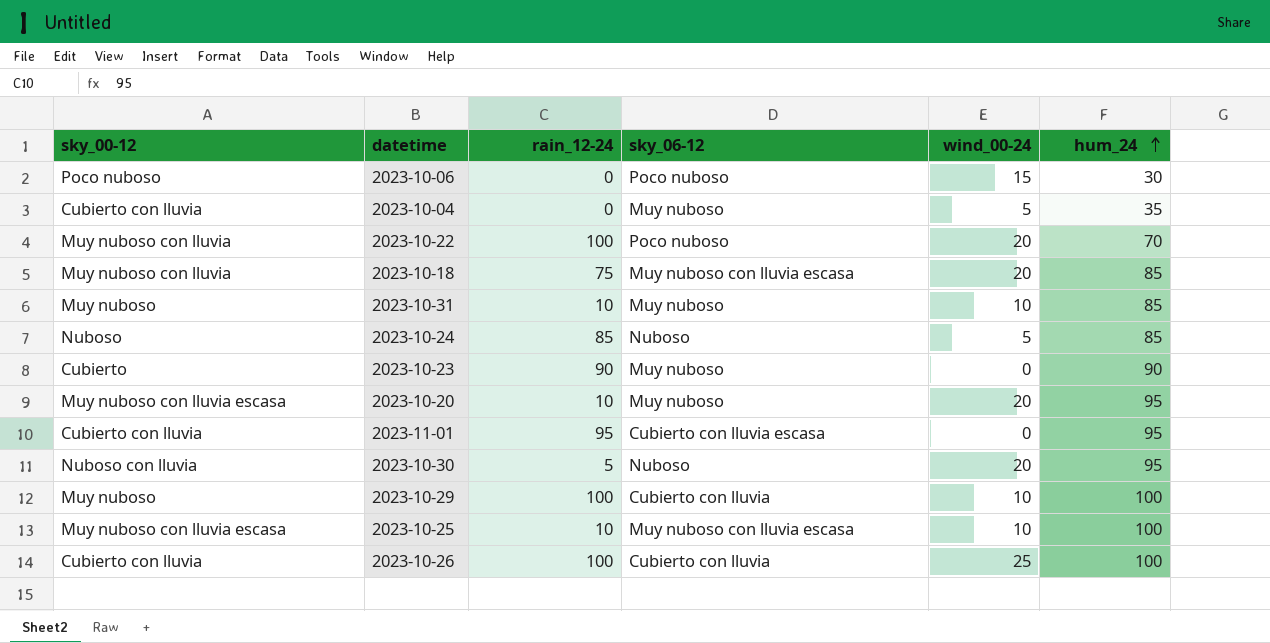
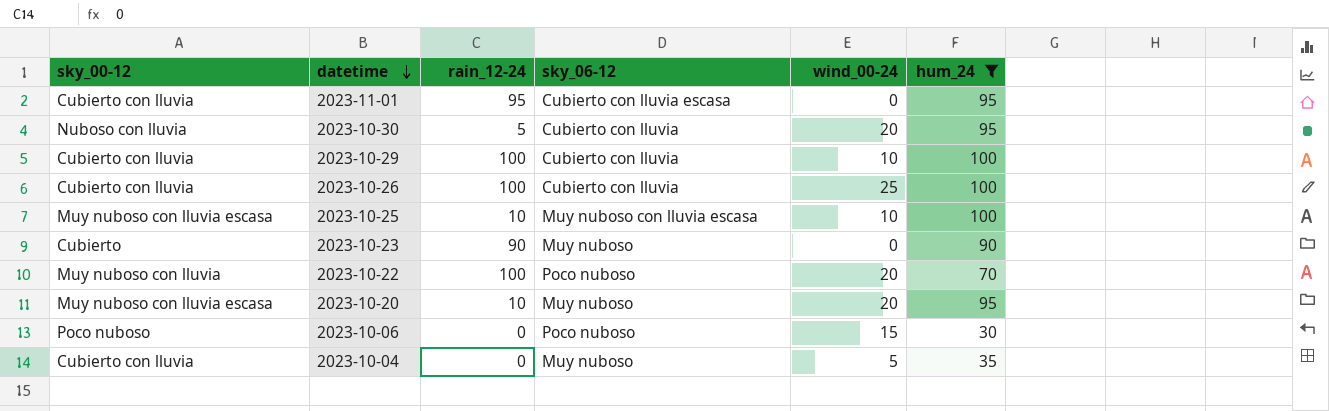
filter: none -> hum_24 != 85
row order: hum_24 ascending -> datetime descending
2023-10-30 | sky_06-12: Nuboso -> Cubierto con lluvia
2023-10-29 | sky_00-12: Muy nuboso -> Cubierto con lluvia

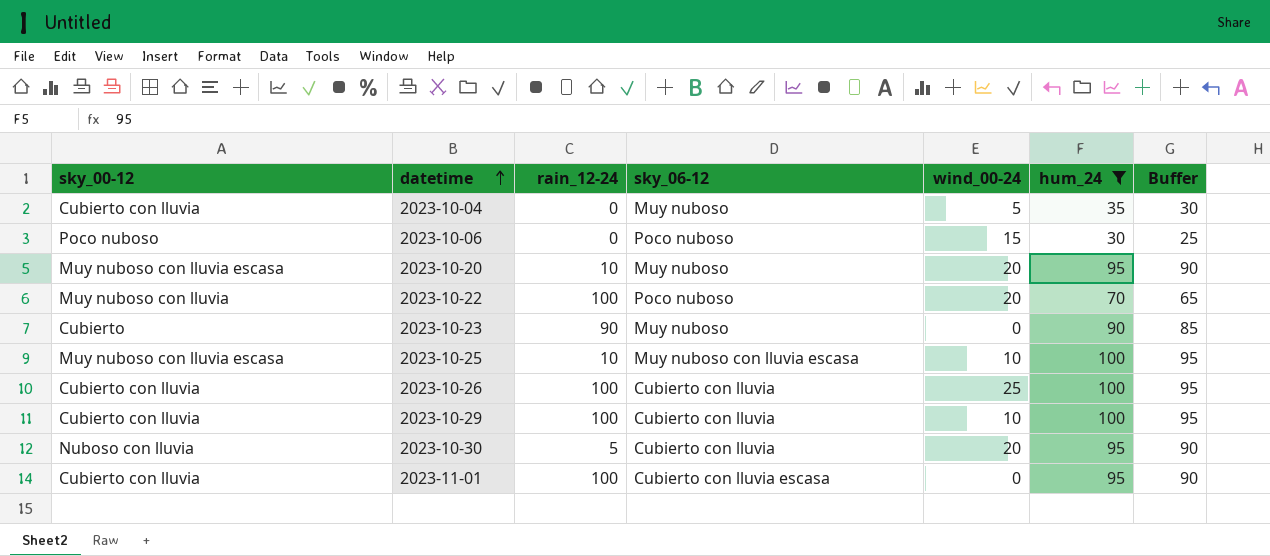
row order: datetime descending -> datetime ascending
column Buffer | formula: none -> [hum_24] - 5
2023-11-01 | rain_12-24: 95 -> 100

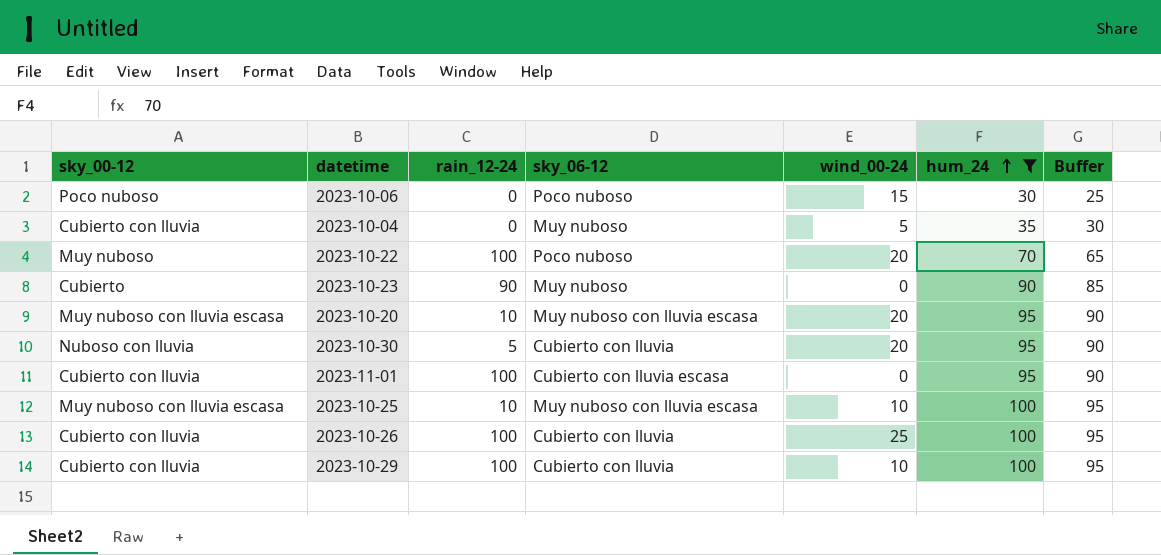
row order: datetime ascending -> hum_24 ascending
2023-10-22 | sky_00-12: Muy nuboso con lluvia -> Muy nuboso
2023-10-20 | sky_06-12: Muy nuboso -> Muy nuboso con lluvia escasa

